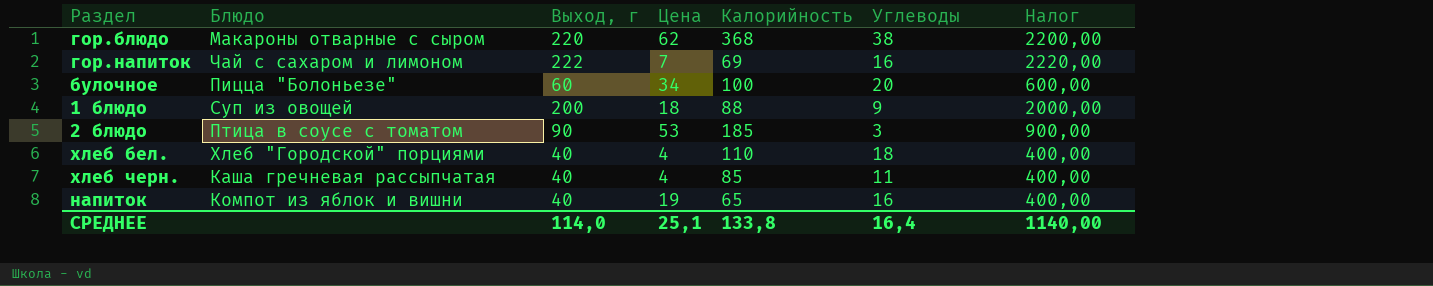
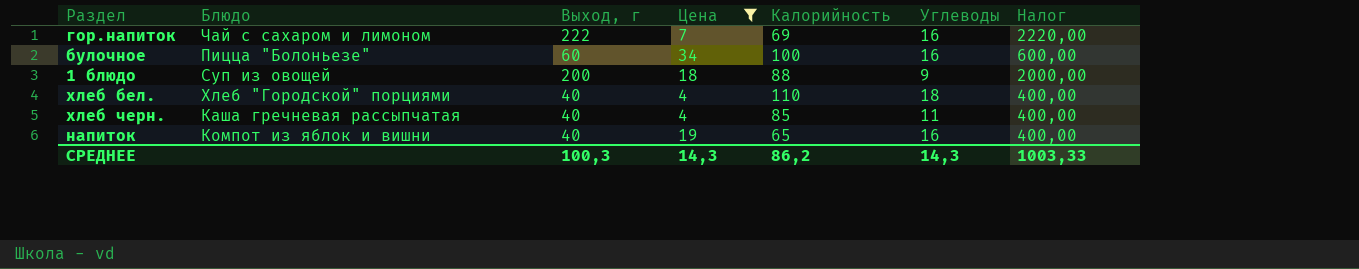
filter: none -> Цена <= 34
булочное | Углеводы: 20 -> 16
СРЕДНЕЕ | Выход, г: 114,0 -> 100,3
СРЕДНЕЕ | Цена: 25,1 -> 14,3
СРЕДНЕЕ | Калорийность: 133,8 -> 86,2
СРЕДНЕЕ | Углеводы: 16,4 -> 14,3
СРЕДНЕЕ | Налог: 1140,00 -> 1003,33

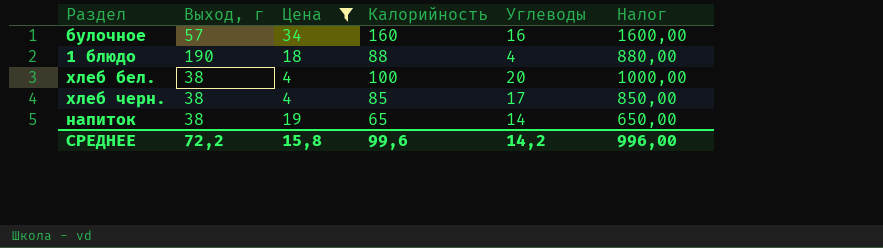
column Блюдо | position: 2 -> none
column Налог | formula: [Выход, г] * 10 -> [Калорийность] * 10
row гор.напиток: Чай с сахаром и лимоном | 222 | 7 | 69 | 16 | 2220,00 -> none
булочное | Выход, г: 60 -> 57
булочное | Калорийность: 100 -> 160
1 блюдо | Выход, г: 200 -> 190
1 блюдо | Углеводы: 9 -> 4
хлеб бел. | Выход, г: 40 -> 38
хлеб бел. | Калорийность: 110 -> 100
хлеб бел. | Углеводы: 18 -> 20
хлеб черн. | Выход, г: 40 -> 38
хлеб черн. | Углеводы: 11 -> 17
напиток | Выход, г: 40 -> 38
напиток | Углеводы: 16 -> 14
СРЕДНЕЕ | Выход, г: 100,3 -> 72,2
СРЕДНЕЕ | Цена: 14,3 -> 15,8
СРЕДНЕЕ | Калорийность: 86,2 -> 99,6
СРЕДНЕЕ | Углеводы: 14,3 -> 14,2
СРЕДНЕЕ | Налог: 1003,33 -> 996,00

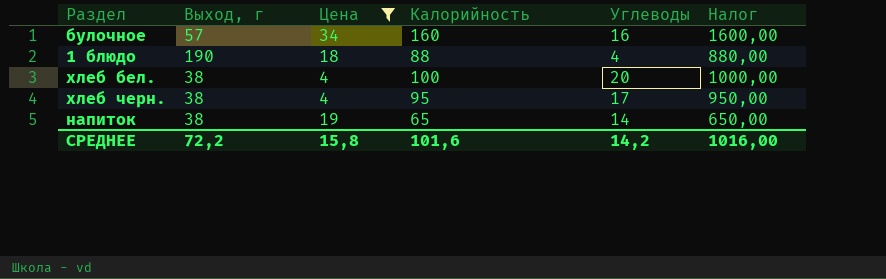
хлеб черн. | Калорийность: 85 -> 95
хлеб черн. | Налог: 850,00 -> 950,00
СРЕДНЕЕ | Калорийность: 99,6 -> 101,6
СРЕДНЕЕ | Налог: 996,00 -> 1016,00

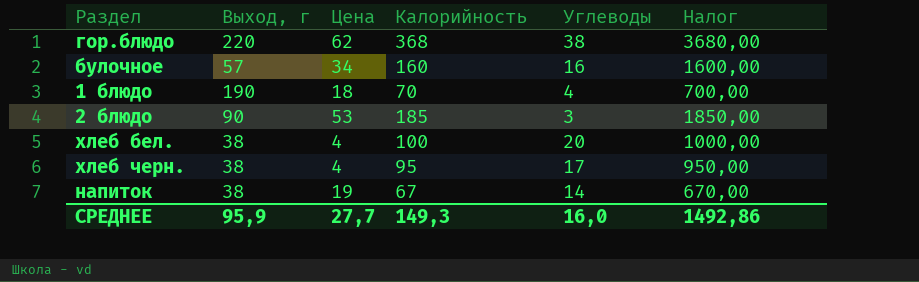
filter: Цена <= 34 -> none
1 блюдо | Калорийность: 88 -> 70
1 блюдо | Налог: 880,00 -> 700,00
напиток | Калорийность: 65 -> 67
напиток | Налог: 650,00 -> 670,00
СРЕДНЕЕ | Выход, г: 72,2 -> 95,9
СРЕДНЕЕ | Цена: 15,8 -> 27,7
СРЕДНЕЕ | Калорийность: 101,6 -> 149,3
СРЕДНЕЕ | Углеводы: 14,2 -> 16,0
СРЕДНЕЕ | Налог: 1016,00 -> 1492,86

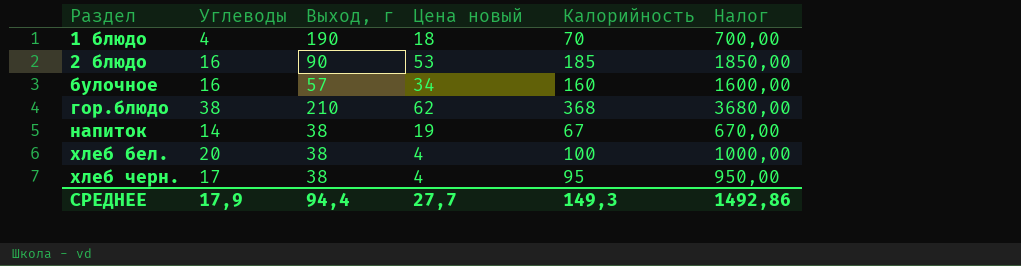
row order: none -> Раздел ascending
column Углеводы | position: 5 -> 2
column name: Цена -> Цена новый
2 блюдо | Углеводы: 3 -> 16
гор.блюдо | Выход, г: 220 -> 210
СРЕДНЕЕ | Углеводы: 16,0 -> 17,9
СРЕДНЕЕ | Выход, г: 95,9 -> 94,4

